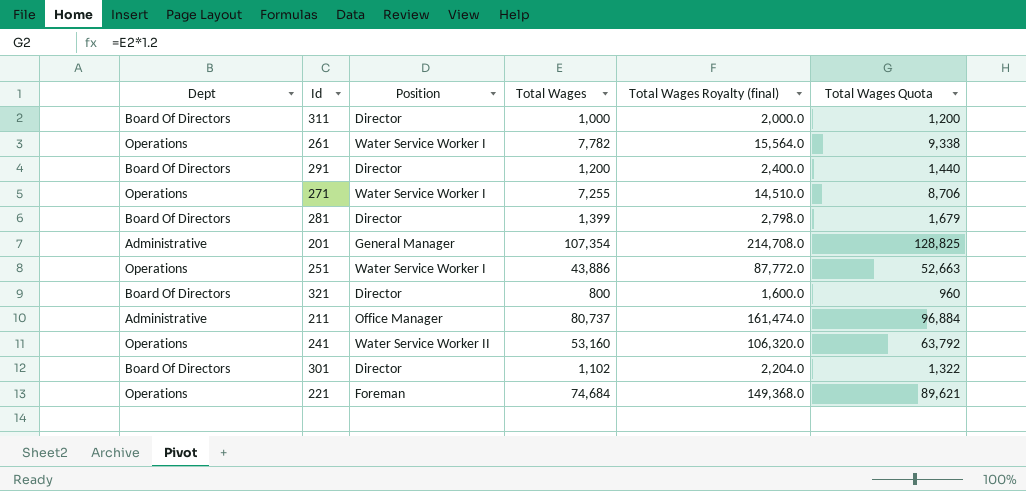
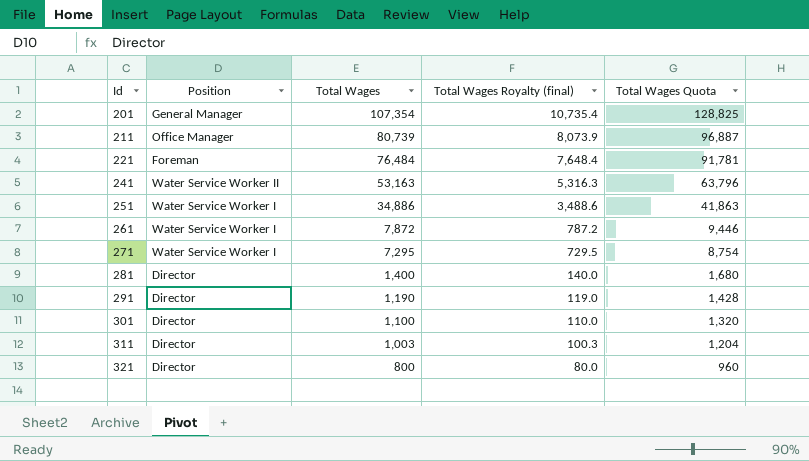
row order: none -> Id ascending
column Dept | position: 1 -> none
column Total Wages Royalty (final) | formula: [Total Wages] * 2 -> [Total Wages] * 0.1
211 | Total Wages: 80,737 -> 80,739
211 | Total Wages Quota: 96,884 -> 96,887
221 | Total Wages: 74,684 -> 76,484
221 | Total Wages Quota: 89,621 -> 91,781
241 | Total Wages: 53,160 -> 53,163
241 | Total Wages Quota: 63,792 -> 63,796
251 | Total Wages: 43,886 -> 34,886
251 | Total Wages Quota: 52,663 -> 41,863
261 | Total Wages: 7,782 -> 7,872
261 | Total Wages Quota: 9,338 -> 9,446
271 | Total Wages: 7,255 -> 7,295
271 | Total Wages Quota: 8,706 -> 8,754
281 | Total Wages: 1,399 -> 1,400
281 | Total Wages Quota: 1,679 -> 1,680
291 | Total Wages: 1,200 -> 1,190
291 | Total Wages Quota: 1,440 -> 1,428
301 | Total Wages: 1,102 -> 1,100
301 | Total Wages Quota: 1,322 -> 1,320
311 | Total Wages: 1,000 -> 1,003
311 | Total Wages Quota: 1,200 -> 1,204

